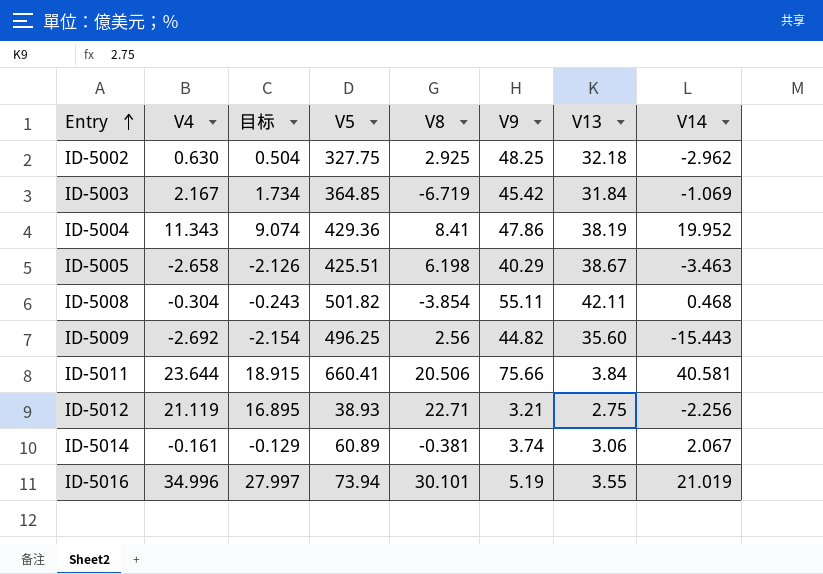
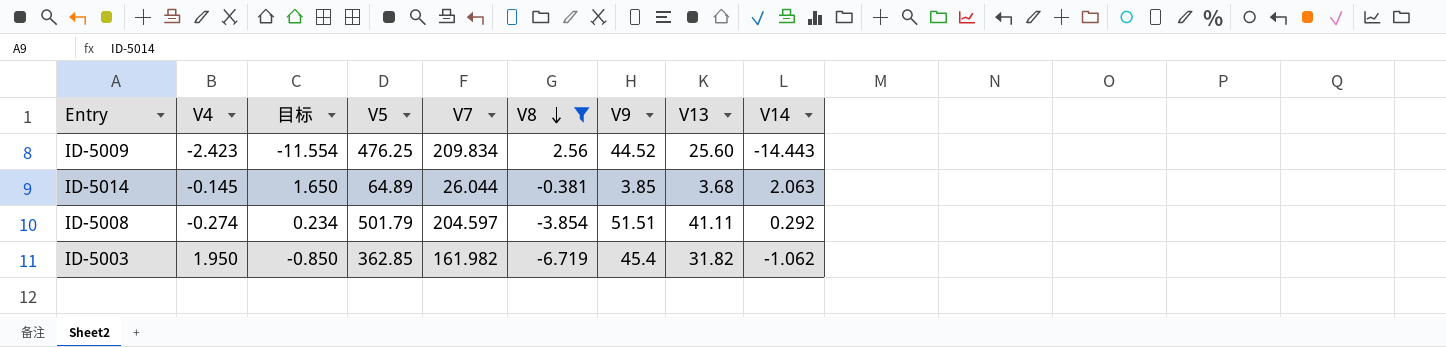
filter: none -> V8 <= 2.56
row order: Entry ascending -> V8 descending
column 目标 | formula: [V4] * 0.8 -> [V14] * 0.8
column V7 | position: none -> 5
ID-5009 | V4: -2.692 -> -2.423
ID-5009 | V5: 496.25 -> 476.25
ID-5009 | V9: 44.82 -> 44.52
ID-5009 | V13: 35.60 -> 25.60
ID-5009 | V14: -15.443 -> -14.443
ID-5014 | V4: -0.161 -> -0.145
ID-5014 | V5: 60.89 -> 64.89
ID-5014 | V9: 3.74 -> 3.85
ID-5014 | V13: 3.06 -> 3.68
ID-5014 | V14: 2.067 -> 2.063
ID-5008 | V4: -0.304 -> -0.274
ID-5008 | V5: 501.82 -> 501.79
ID-5008 | V9: 55.11 -> 51.51
ID-5008 | V13: 42.11 -> 41.11
ID-5008 | V14: 0.468 -> 0.292
ID-5003 | V4: 2.167 -> 1.950
ID-5003 | V5: 364.85 -> 362.85
ID-5003 | V9: 45.42 -> 45.4
ID-5003 | V13: 31.84 -> 31.82
ID-5003 | V14: -1.069 -> -1.062

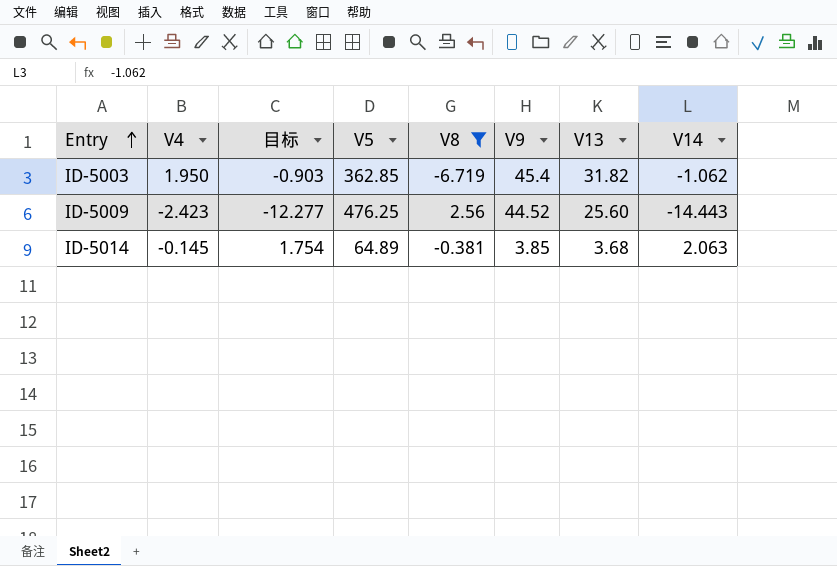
row order: V8 descending -> Entry ascending
column V7 | position: 5 -> none
column 目标 | formula: [V14] * 0.8 -> [V14] * 0.85
row ID-5008: -0.274 | 0.234 | 501.79 | 204.597 | -3.854 | 51.51 | 41.11 | 0.292 -> none

